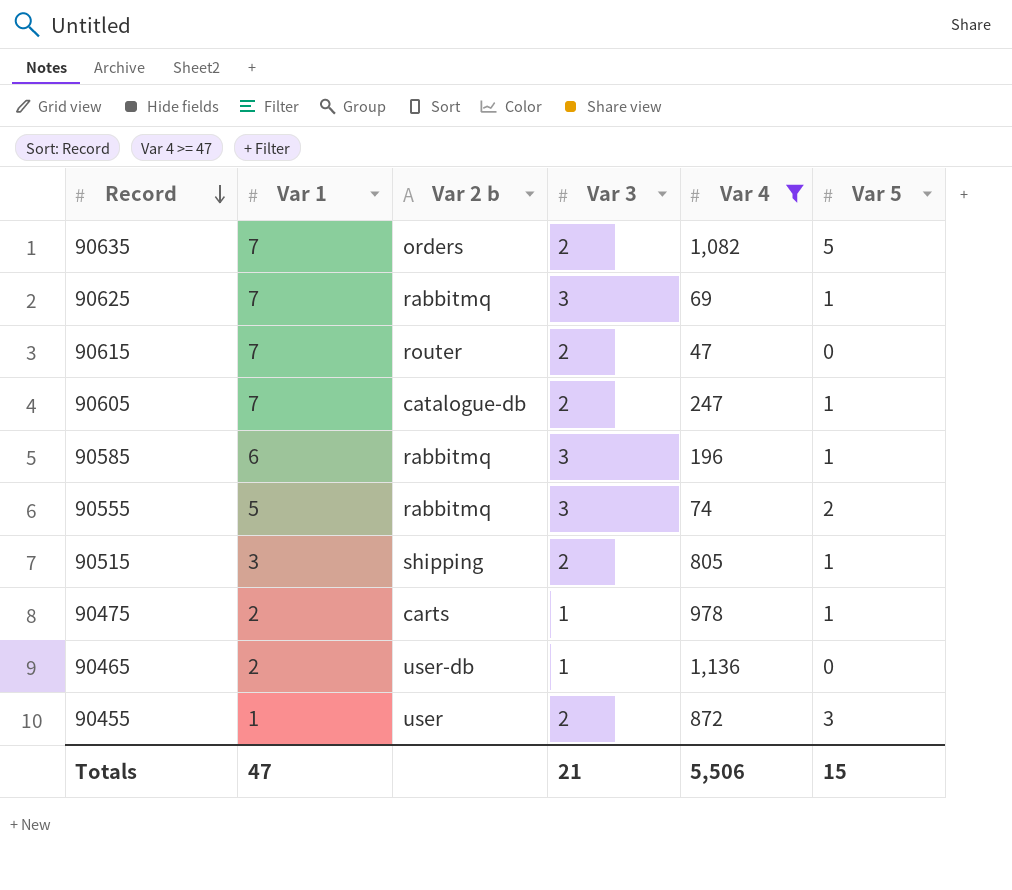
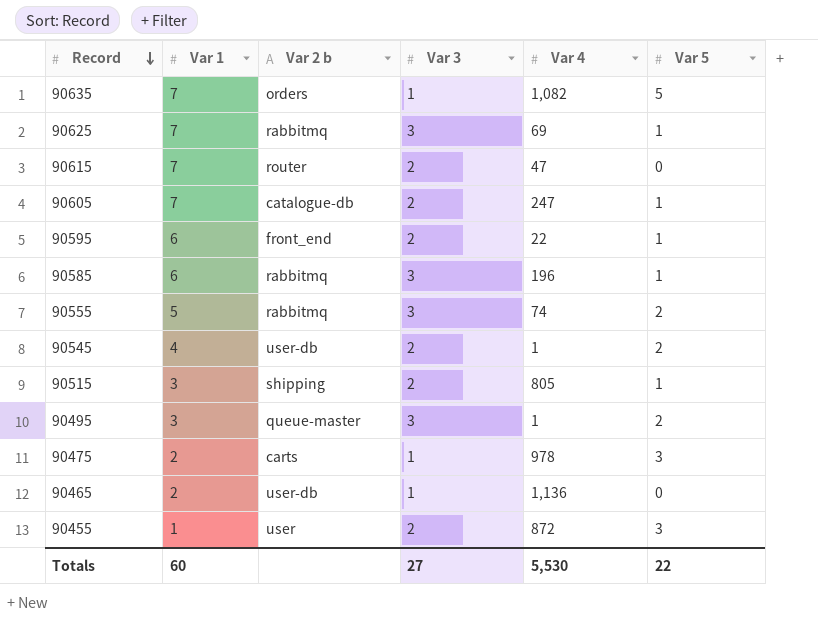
filter: Var 4 >= 47 -> none
90635 | Var 3: 2 -> 1
90475 | Var 5: 1 -> 3
Totals | Var 1: 47 -> 60
Totals | Var 3: 21 -> 27
Totals | Var 4: 5,506 -> 5,530
Totals | Var 5: 15 -> 22

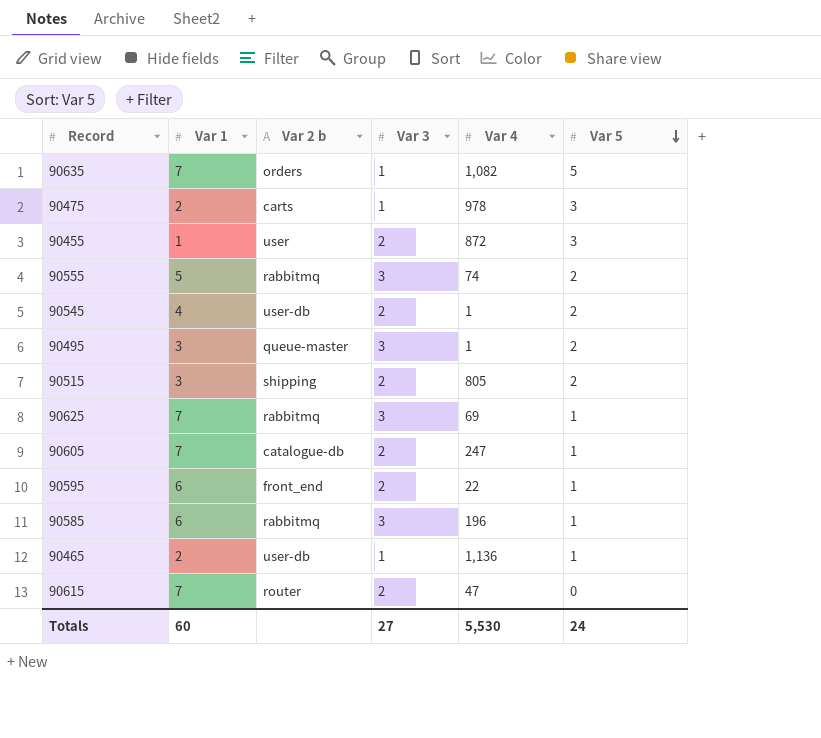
row order: Record descending -> Var 5 descending
90515 | Var 5: 1 -> 2
90465 | Var 5: 0 -> 1
Totals | Var 5: 22 -> 24

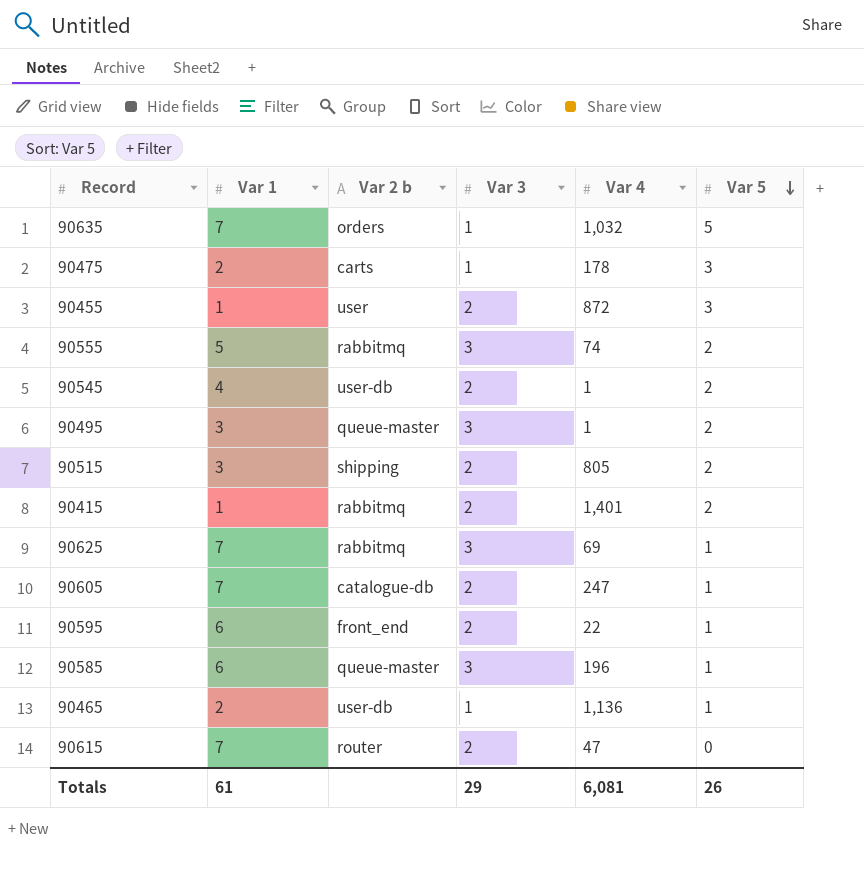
90635 | Var 4: 1,082 -> 1,032
90475 | Var 4: 978 -> 178
row 90415: none -> 1 | rabbitmq | 2 | 1,401 | 2
90585 | Var 2 b: rabbitmq -> queue-master
Totals | Var 1: 60 -> 61
Totals | Var 3: 27 -> 29
Totals | Var 4: 5,530 -> 6,081
Totals | Var 5: 24 -> 26

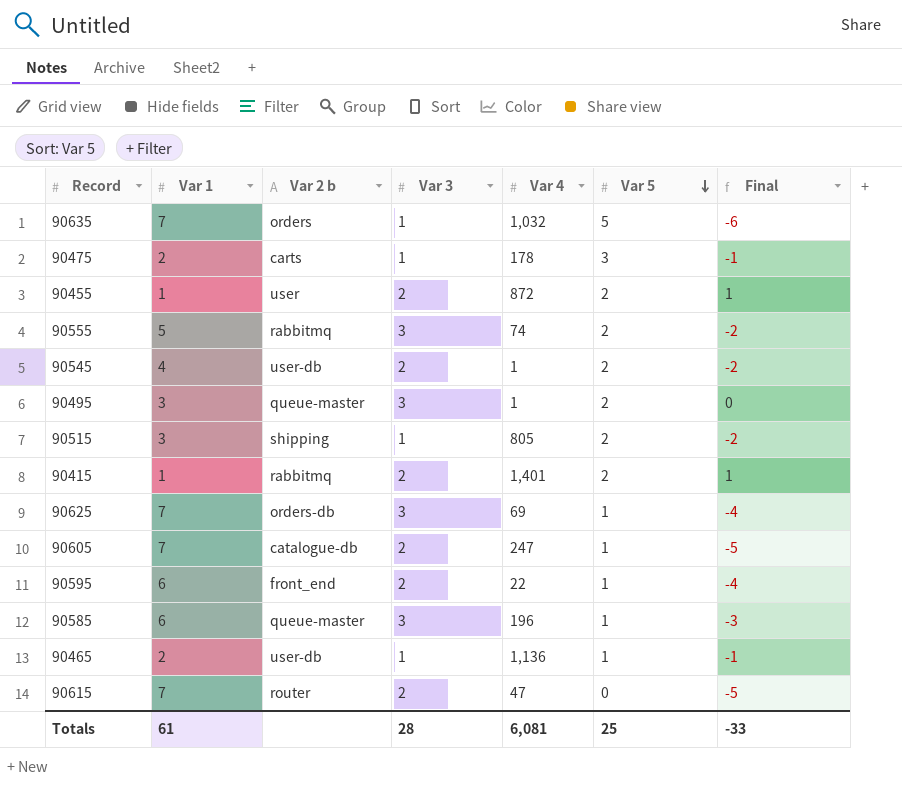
column Final | formula: none -> [Var 3] - [Var 1]
90455 | Var 5: 3 -> 2
90515 | Var 3: 2 -> 1
90625 | Var 2 b: rabbitmq -> orders-db
Totals | Var 3: 29 -> 28
Totals | Var 5: 26 -> 25

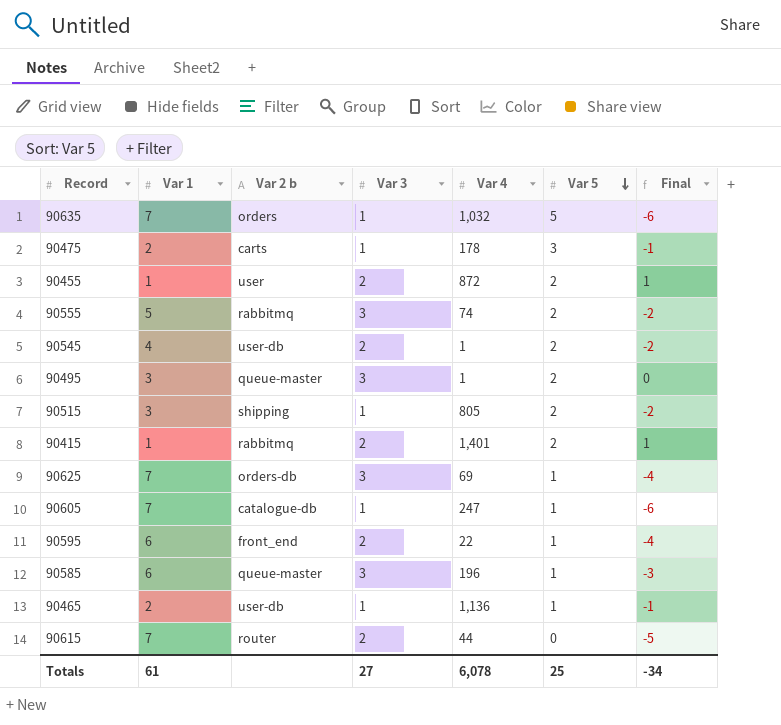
90605 | Var 3: 2 -> 1
90605 | Final: -5 -> -6
90615 | Var 4: 47 -> 44
Totals | Var 3: 28 -> 27
Totals | Var 4: 6,081 -> 6,078
Totals | Final: -33 -> -34

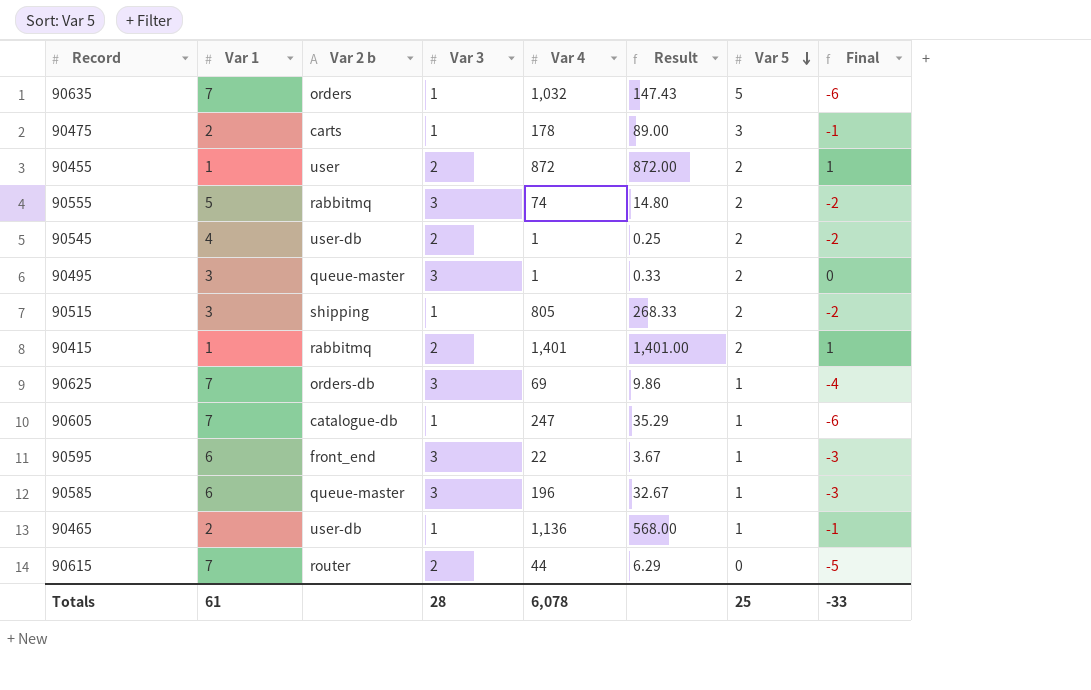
column Result | formula: none -> [Var 4] / [Var 1]
90595 | Var 3: 2 -> 3
90595 | Final: -4 -> -3
Totals | Var 3: 27 -> 28
Totals | Final: -34 -> -33

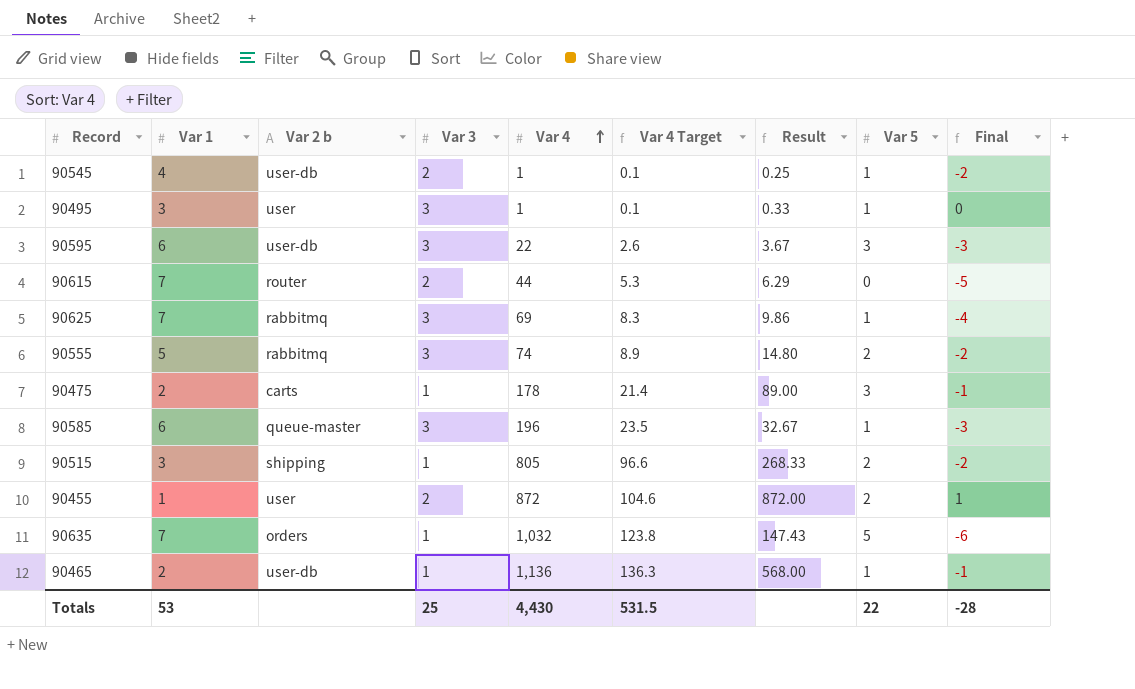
row order: Var 5 descending -> Var 4 ascending
column Var 4 Target | formula: none -> [Var 4] * 0.12
row 90415: 1 | rabbitmq | 2 | 1,401 | 1,401.00 | 2 | 1 -> none
row 90605: 7 | catalogue-db | 1 | 247 | 35.29 | 1 | -6 -> none
90545 | Var 5: 2 -> 1
90495 | Var 2 b: queue-master -> user
90495 | Var 5: 2 -> 1
90595 | Var 2 b: front_end -> user-db
90595 | Var 5: 1 -> 3
90625 | Var 2 b: orders-db -> rabbitmq
Totals | Var 1: 61 -> 53
Totals | Var 3: 28 -> 25
Totals | Var 4: 6,078 -> 4,430
Totals | Var 5: 25 -> 22
Totals | Final: -33 -> -28

